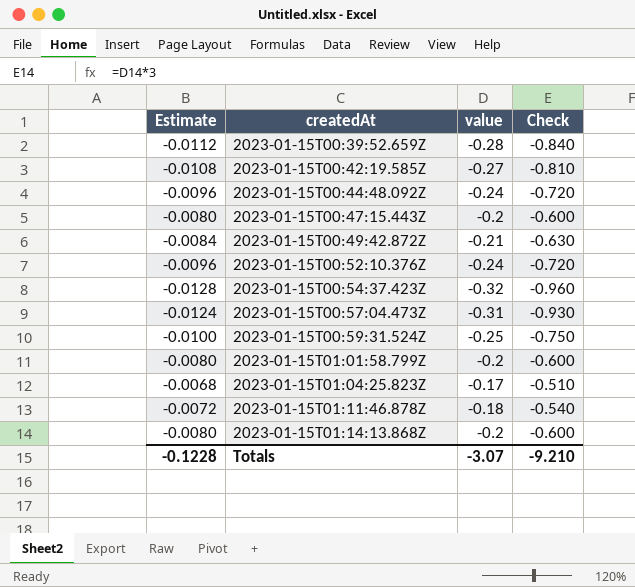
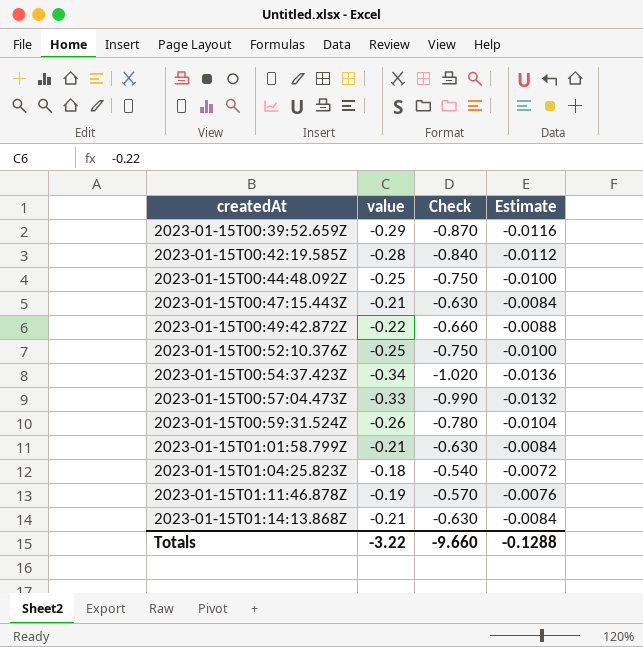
column Estimate | position: 1 -> 4
2023-01-15T00:39:52.659Z | value: -0.28 -> -0.29
2023-01-15T00:39:52.659Z | Check: -0.840 -> -0.870
2023-01-15T00:39:52.659Z | Estimate: -0.0112 -> -0.0116
2023-01-15T00:42:19.585Z | value: -0.27 -> -0.28
2023-01-15T00:42:19.585Z | Check: -0.810 -> -0.840
2023-01-15T00:42:19.585Z | Estimate: -0.0108 -> -0.0112
2023-01-15T00:44:48.092Z | value: -0.24 -> -0.25
2023-01-15T00:44:48.092Z | Check: -0.720 -> -0.750
2023-01-15T00:44:48.092Z | Estimate: -0.0096 -> -0.0100
2023-01-15T00:47:15.443Z | value: -0.2 -> -0.21
2023-01-15T00:47:15.443Z | Check: -0.600 -> -0.630
2023-01-15T00:47:15.443Z | Estimate: -0.0080 -> -0.0084
2023-01-15T00:49:42.872Z | value: -0.21 -> -0.22
2023-01-15T00:49:42.872Z | Check: -0.630 -> -0.660
2023-01-15T00:49:42.872Z | Estimate: -0.0084 -> -0.0088
2023-01-15T00:52:10.376Z | value: -0.24 -> -0.25
2023-01-15T00:52:10.376Z | Check: -0.720 -> -0.750
2023-01-15T00:52:10.376Z | Estimate: -0.0096 -> -0.0100
2023-01-15T00:54:37.423Z | value: -0.32 -> -0.34
2023-01-15T00:54:37.423Z | Check: -0.960 -> -1.020
2023-01-15T00:54:37.423Z | Estimate: -0.0128 -> -0.0136
2023-01-15T00:57:04.473Z | value: -0.31 -> -0.33
2023-01-15T00:57:04.473Z | Check: -0.930 -> -0.990
2023-01-15T00:57:04.473Z | Estimate: -0.0124 -> -0.0132
2023-01-15T00:59:31.524Z | value: -0.25 -> -0.26
2023-01-15T00:59:31.524Z | Check: -0.750 -> -0.780
2023-01-15T00:59:31.524Z | Estimate: -0.0100 -> -0.0104
2023-01-15T01:01:58.799Z | value: -0.2 -> -0.21
2023-01-15T01:01:58.799Z | Check: -0.600 -> -0.630
2023-01-15T01:01:58.799Z | Estimate: -0.0080 -> -0.0084
2023-01-15T01:04:25.823Z | value: -0.17 -> -0.18
2023-01-15T01:04:25.823Z | Check: -0.510 -> -0.540
2023-01-15T01:04:25.823Z | Estimate: -0.0068 -> -0.0072
2023-01-15T01:11:46.878Z | value: -0.18 -> -0.19
2023-01-15T01:11:46.878Z | Check: -0.540 -> -0.570
2023-01-15T01:11:46.878Z | Estimate: -0.0072 -> -0.0076
2023-01-15T01:14:13.868Z | value: -0.2 -> -0.21
2023-01-15T01:14:13.868Z | Check: -0.600 -> -0.630
2023-01-15T01:14:13.868Z | Estimate: -0.0080 -> -0.0084
Totals | value: -3.07 -> -3.22
Totals | Check: -9.210 -> -9.660
Totals | Estimate: -0.1228 -> -0.1288

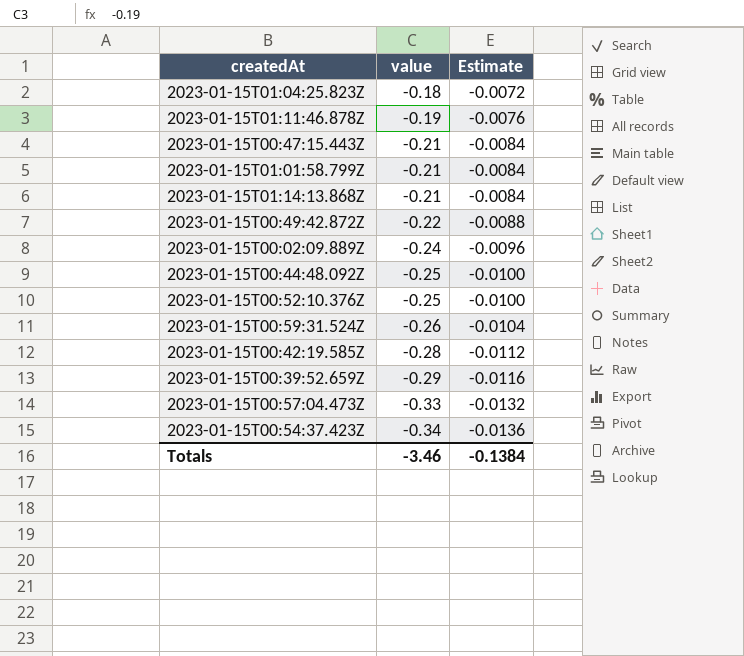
row order: createdAt ascending -> value descending
column Check | formula: [value] * 3 -> none
row 2023-01-15T00:02:09.889Z: none -> -0.24 | -0.0096
Totals | value: -3.22 -> -3.46
Totals | Estimate: -0.1288 -> -0.1384

